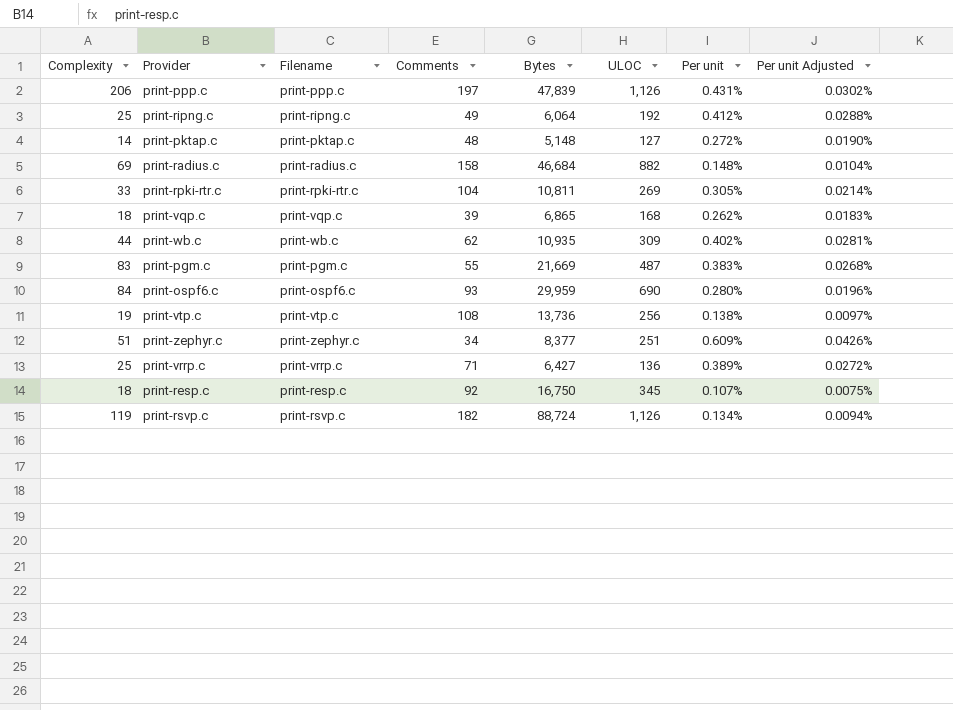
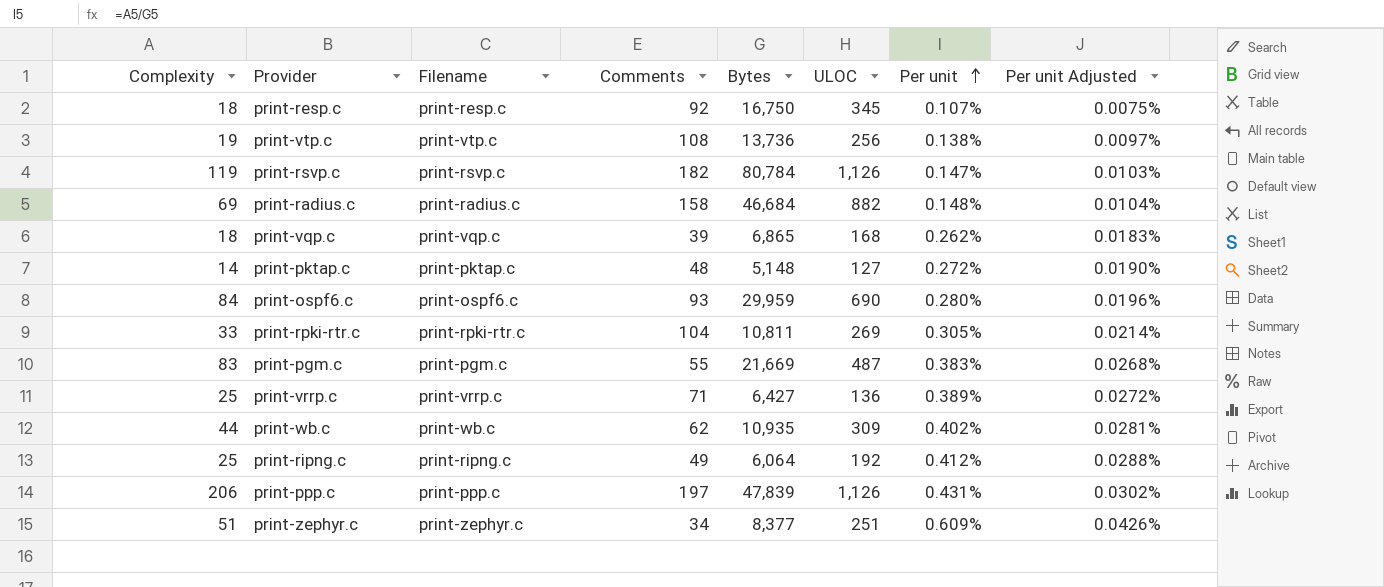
row order: none -> Per unit ascending
print-rsvp.c | Bytes: 88,724 -> 80,784
print-rsvp.c | Per unit: 0.134% -> 0.147%
print-rsvp.c | Per unit Adjusted: 0.0094% -> 0.0103%

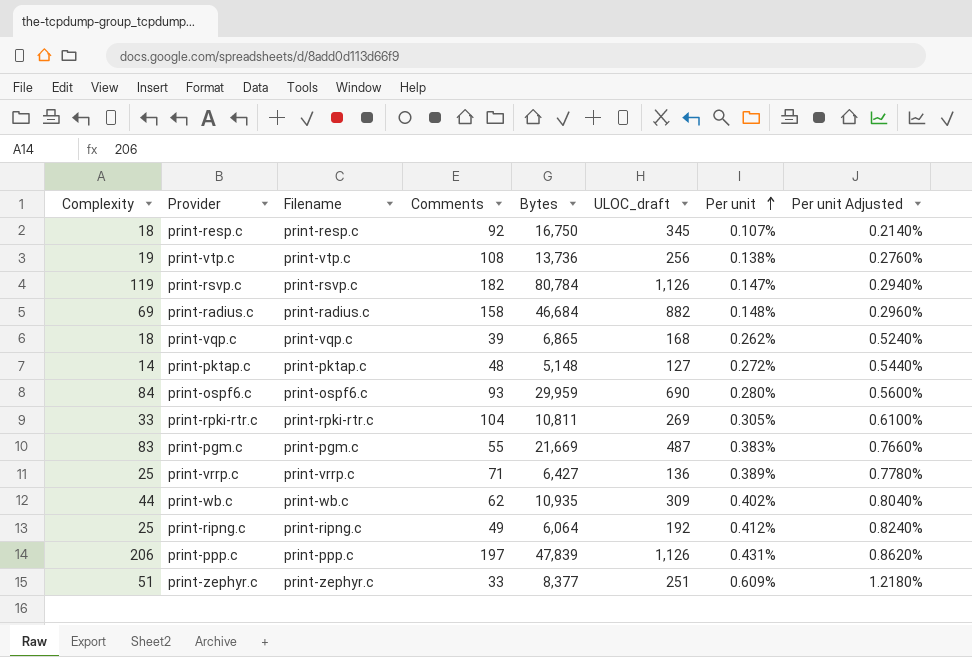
column name: ULOC -> ULOC_draft
column Per unit Adjusted | formula: [Per unit] * 0.07 -> [Per unit] * 2
print-zephyr.c | Comments: 34 -> 33

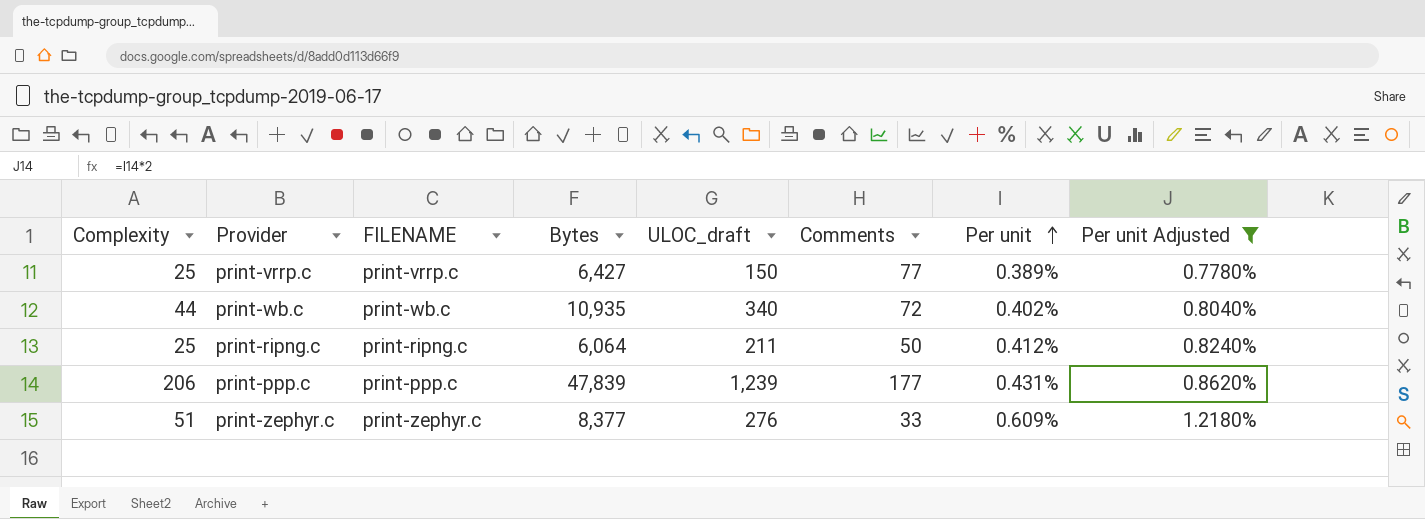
filter: none -> Per unit Adjusted >= 0.7780%
column name: Filename -> FILENAME
column Comments | position: 4 -> 6
print-vrrp.c | ULOC_draft: 136 -> 150
print-vrrp.c | Comments: 71 -> 77
print-wb.c | ULOC_draft: 309 -> 340
print-wb.c | Comments: 62 -> 72
print-ripng.c | ULOC_draft: 192 -> 211
print-ripng.c | Comments: 49 -> 50
print-ppp.c | ULOC_draft: 1,126 -> 1,239
print-ppp.c | Comments: 197 -> 177
print-zephyr.c | ULOC_draft: 251 -> 276

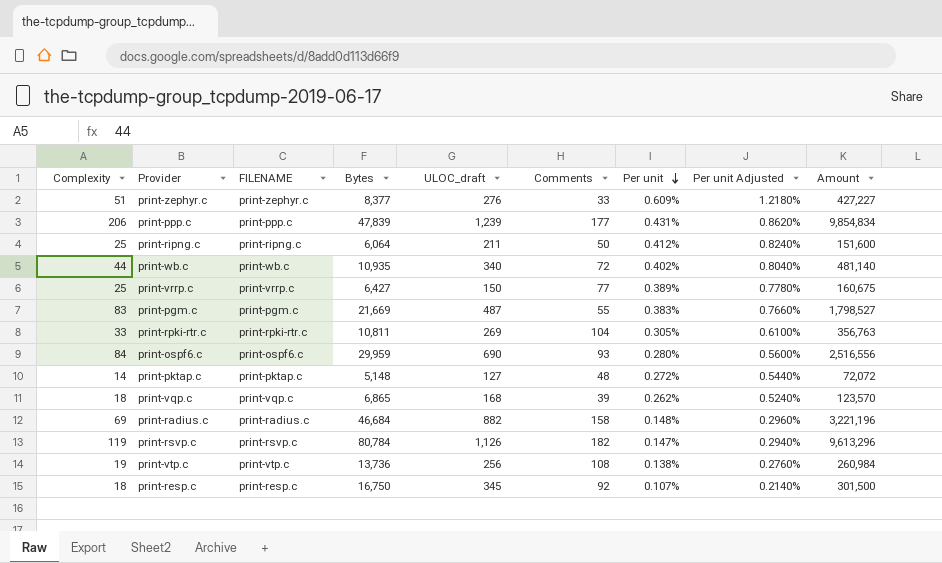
filter: Per unit Adjusted >= 0.7780% -> none
row order: Per unit ascending -> Per unit descending
column Amount | formula: none -> [Complexity] * [Bytes]

